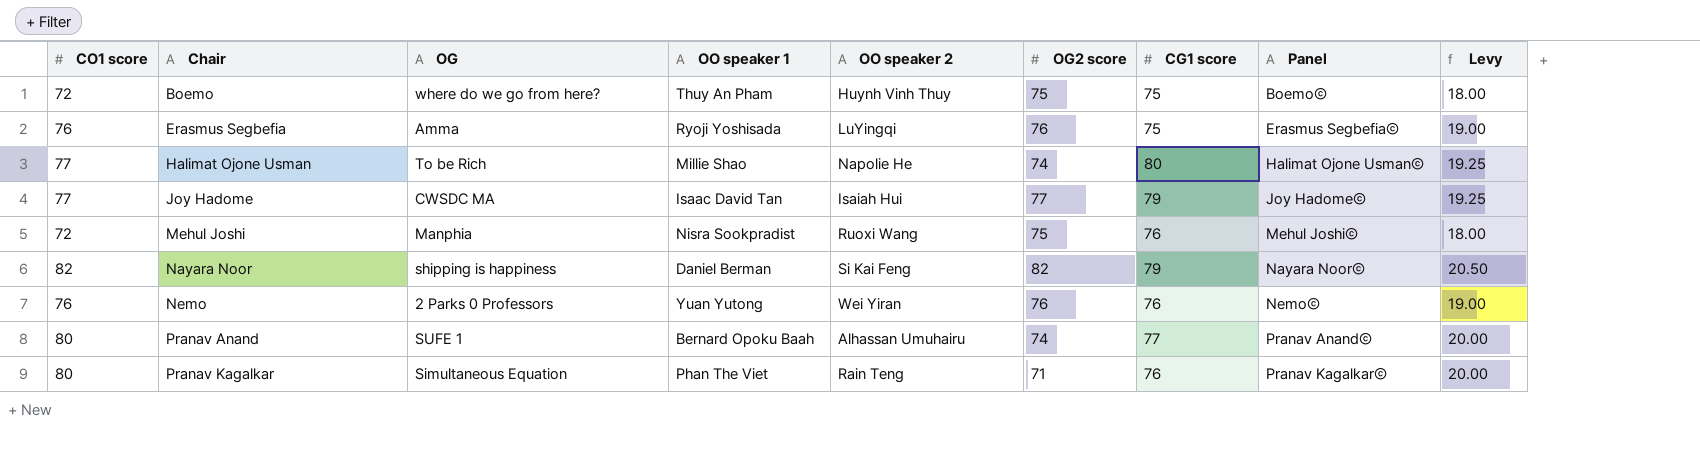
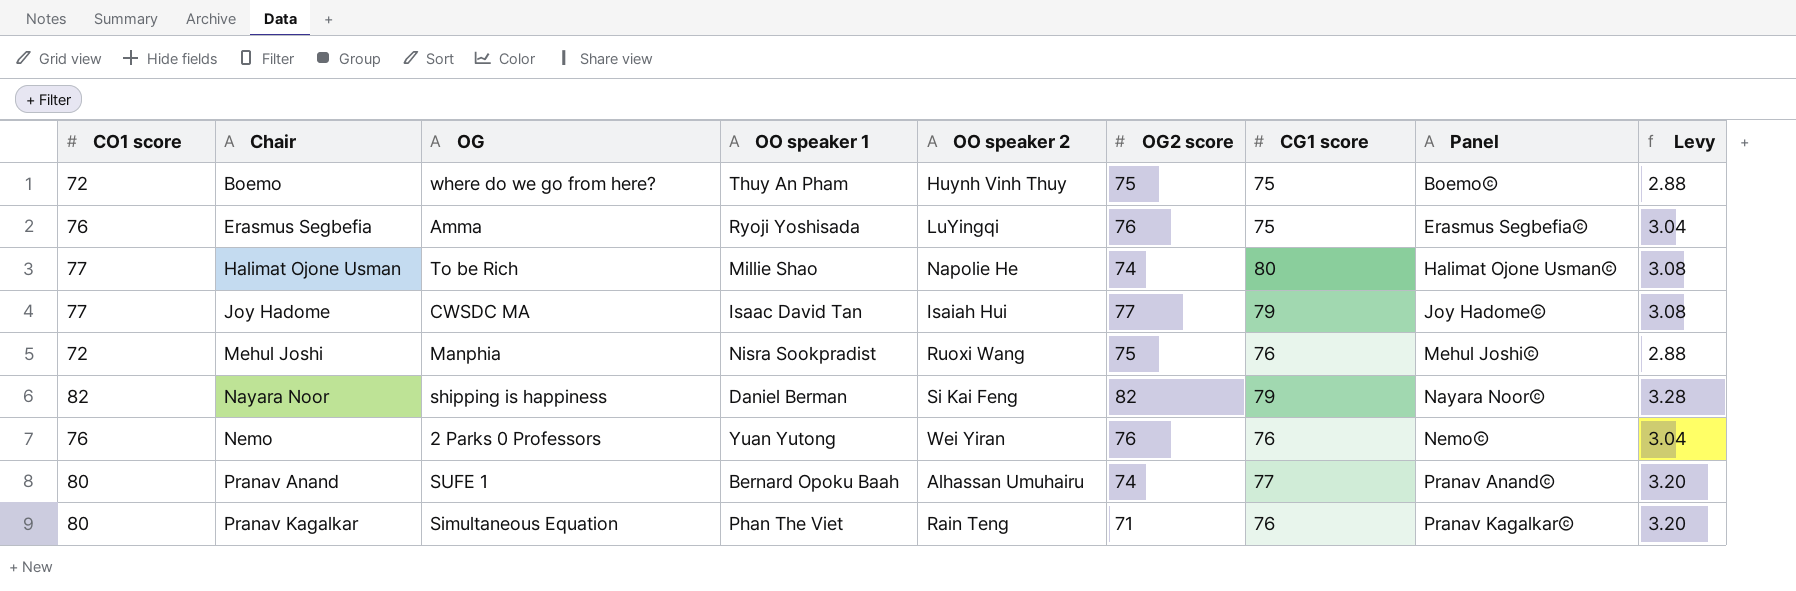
column Levy | formula: [CO1 score] * 0.25 -> [CO1 score] * 0.04

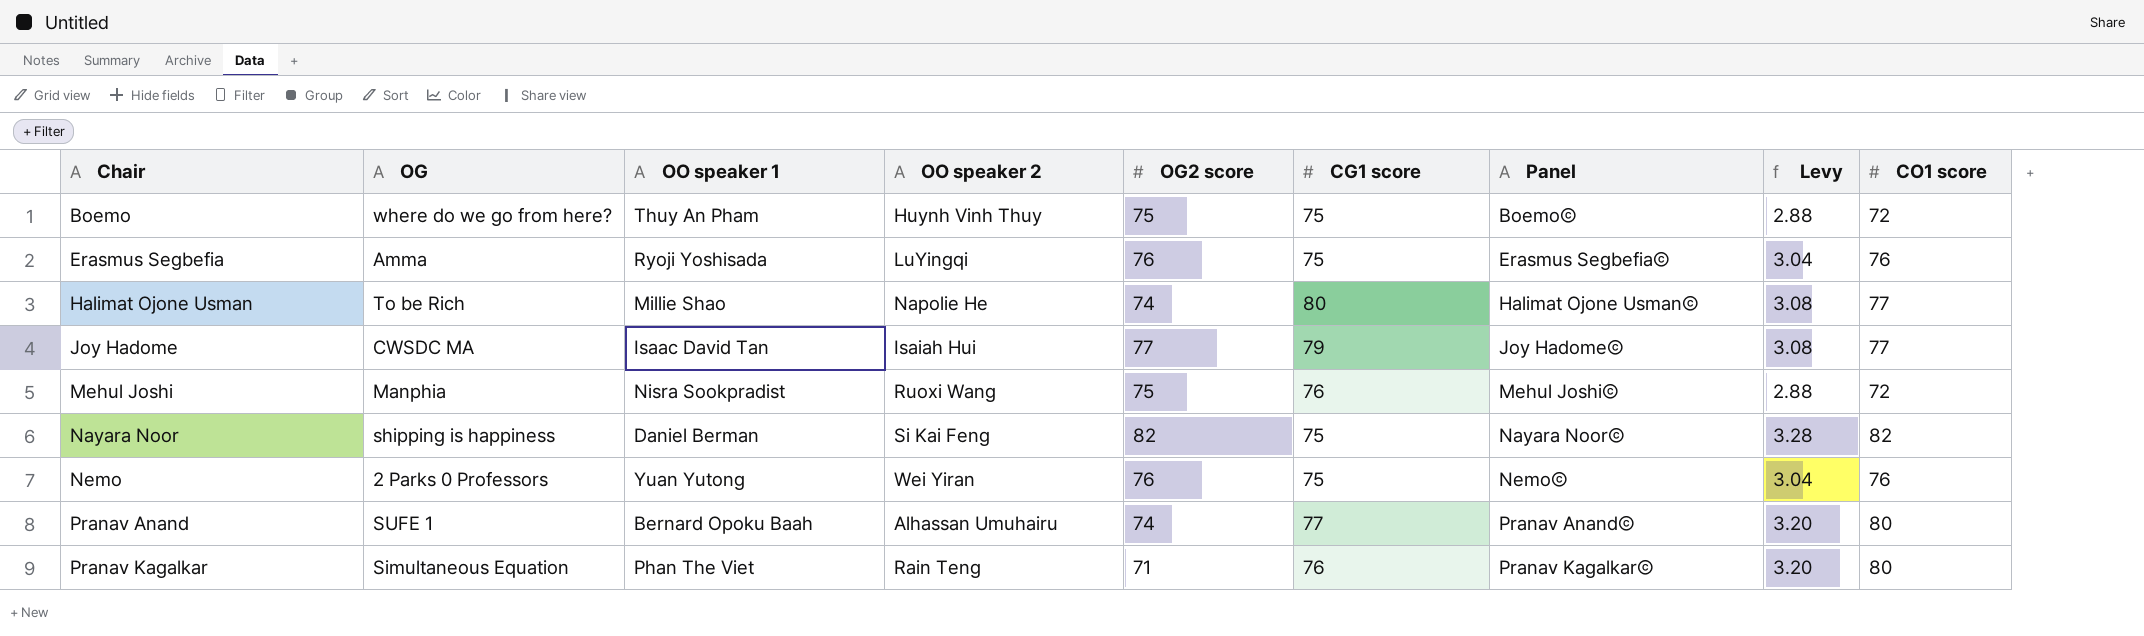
column CO1 score | position: 1 -> 9
Nayara Noor | CG1 score: 79 -> 75
Nemo | CG1 score: 76 -> 75

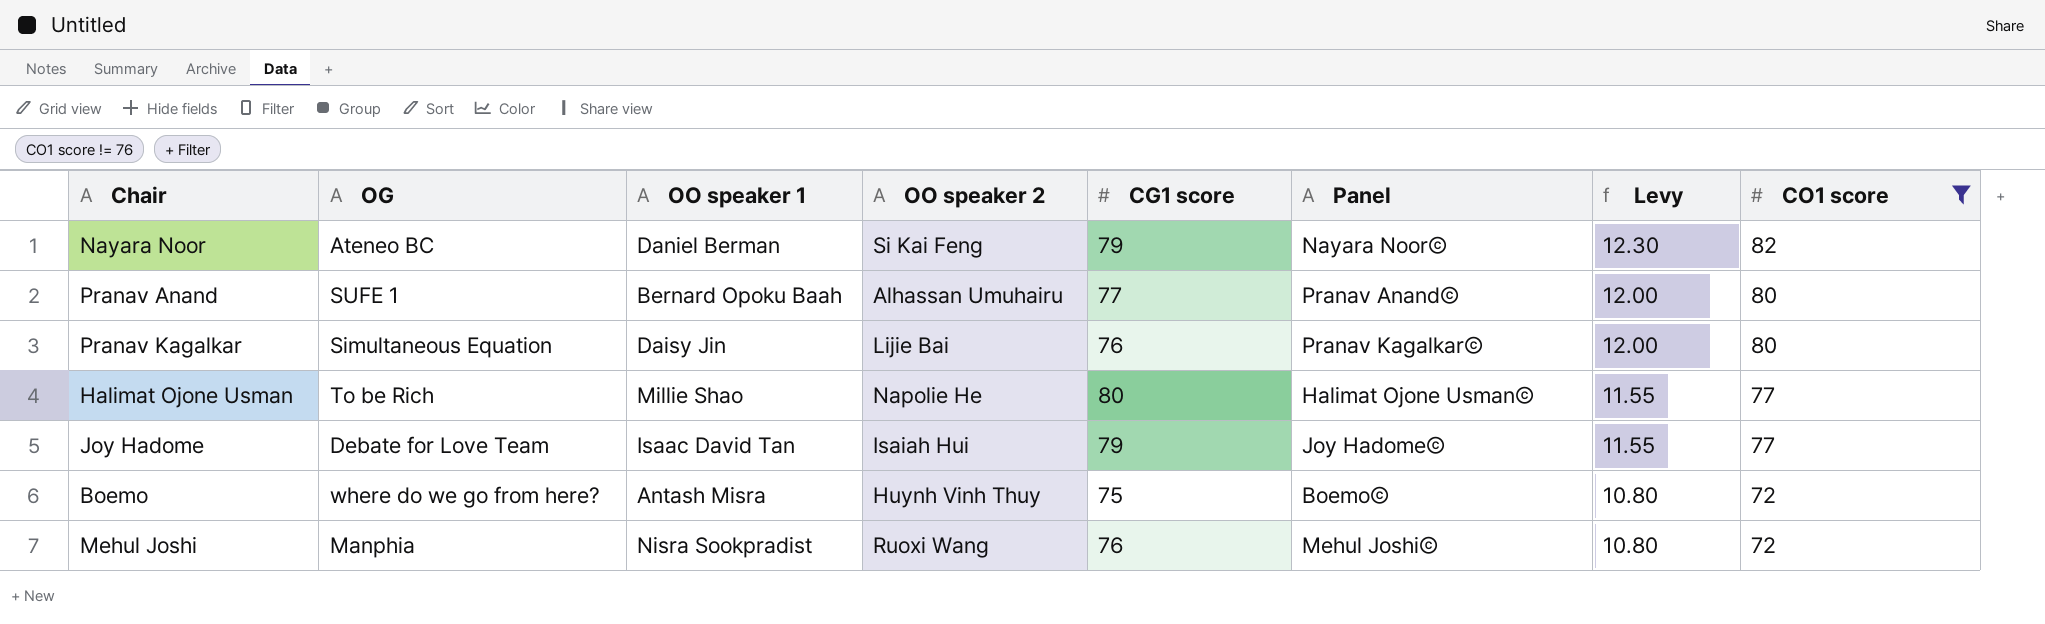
filter: none -> CO1 score != 76
row order: Chair ascending -> Levy descending
column OG2 score | position: 5 -> none
column Levy | formula: [CO1 score] * 0.04 -> [CO1 score] * 0.15
Nayara Noor | OG: shipping is happiness -> Ateneo BC
Nayara Noor | CG1 score: 75 -> 79
Pranav Kagalkar | OO speaker 1: Phan The Viet -> Daisy Jin
Pranav Kagalkar | OO speaker 2: Rain Teng -> Lijie Bai
Joy Hadome | OG: CWSDC MA -> Debate for Love Team
Boemo | OO speaker 1: Thuy An Pham -> Antash Misra

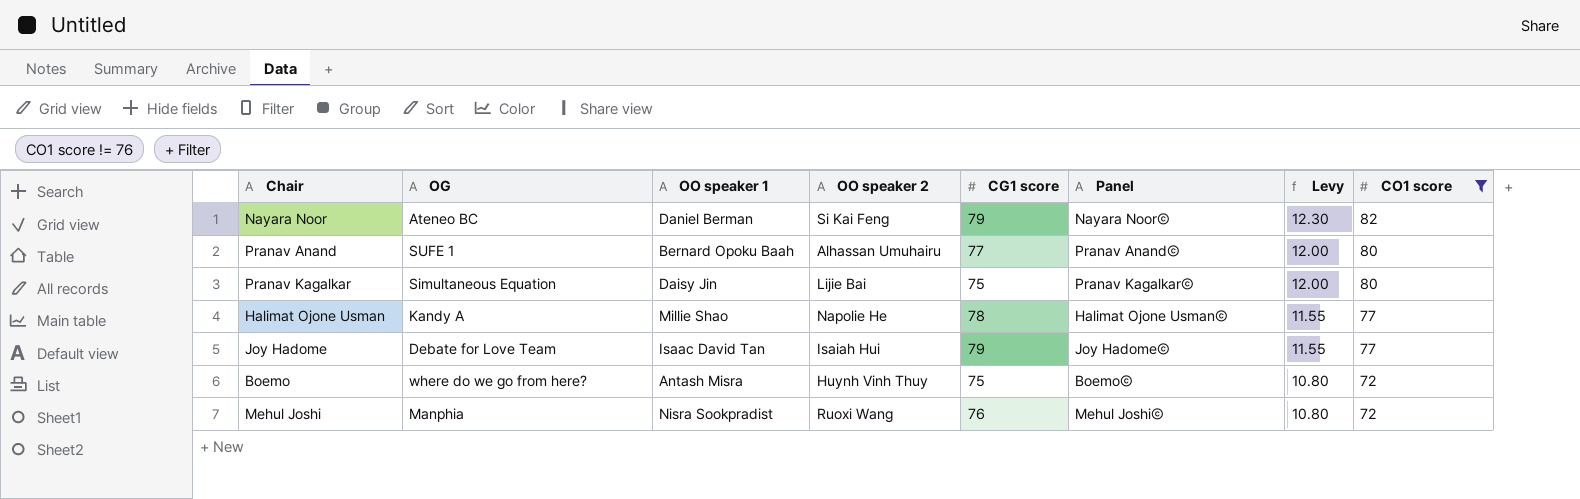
Pranav Kagalkar | CG1 score: 76 -> 75
Halimat Ojone Usman | OG: To be Rich -> Kandy A
Halimat Ojone Usman | CG1 score: 80 -> 78

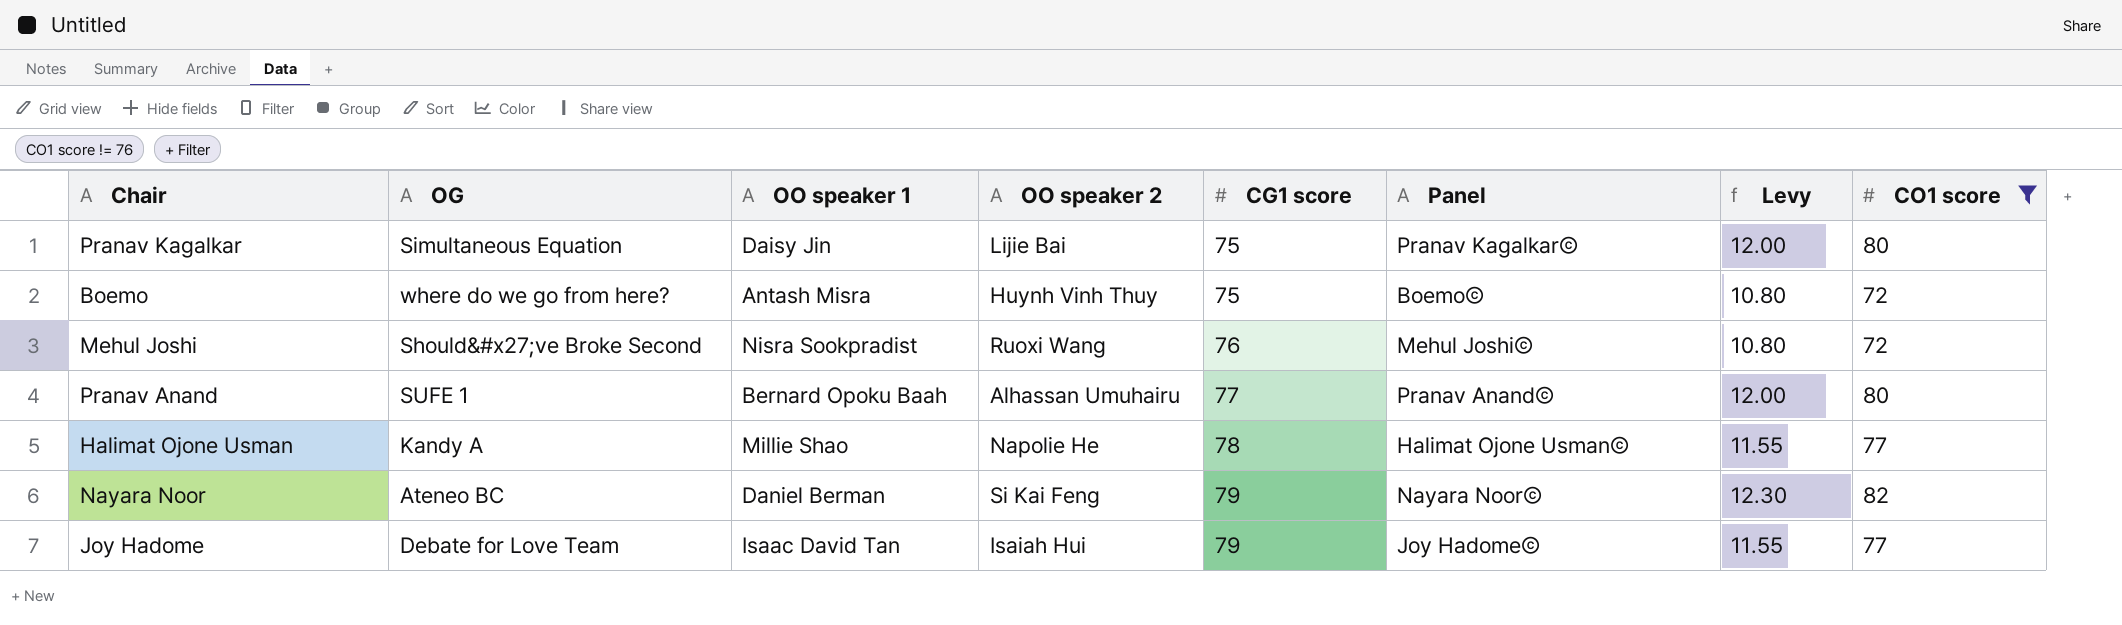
row order: Levy descending -> CG1 score ascending
Mehul Joshi | OG: Manphia -> Should&#x27;ve Broke Second

